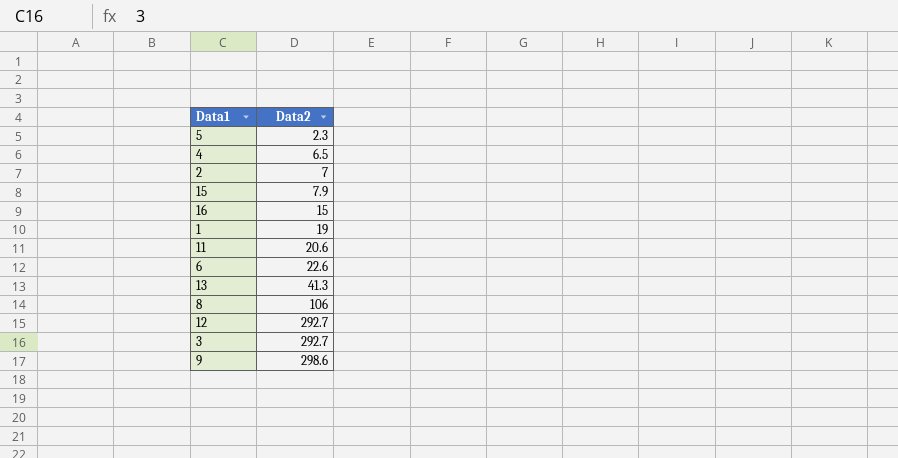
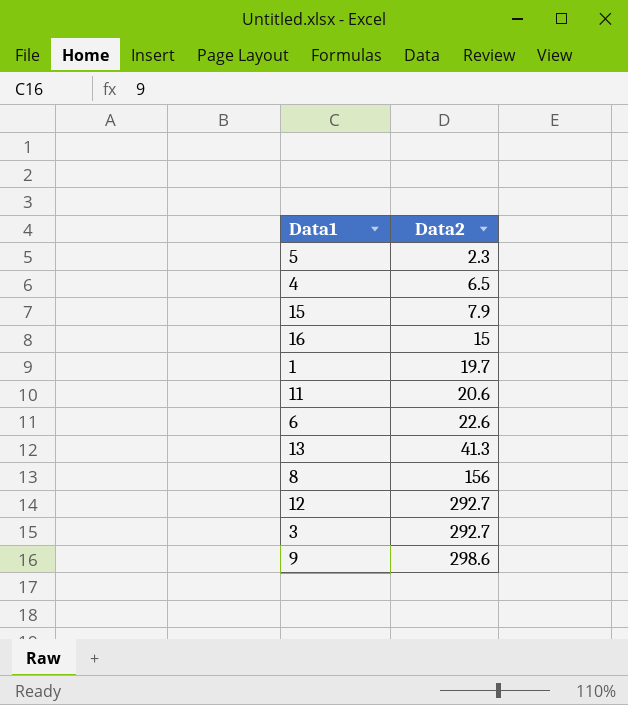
row 2: 7 -> none
1 | Data2: 19 -> 19.7
8 | Data2: 106 -> 156

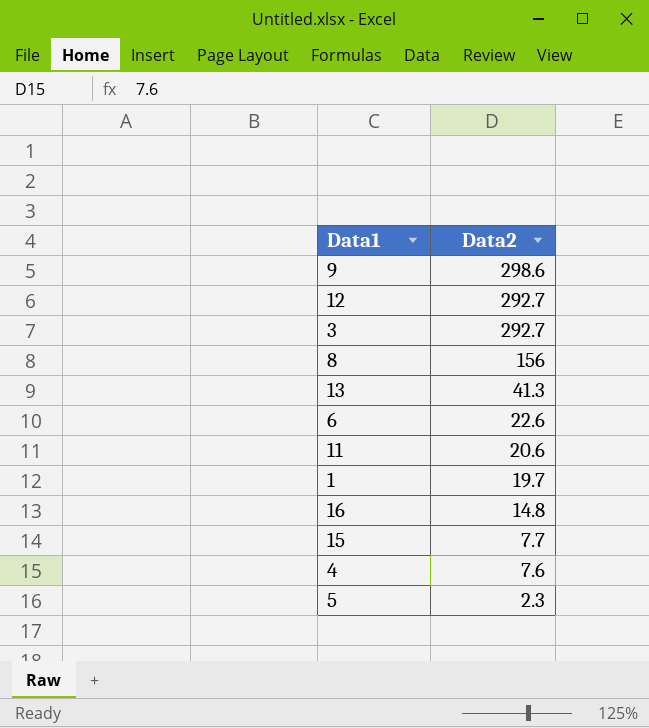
row order: Data2 ascending -> Data2 descending
16 | Data2: 15 -> 14.8
15 | Data2: 7.9 -> 7.7
4 | Data2: 6.5 -> 7.6

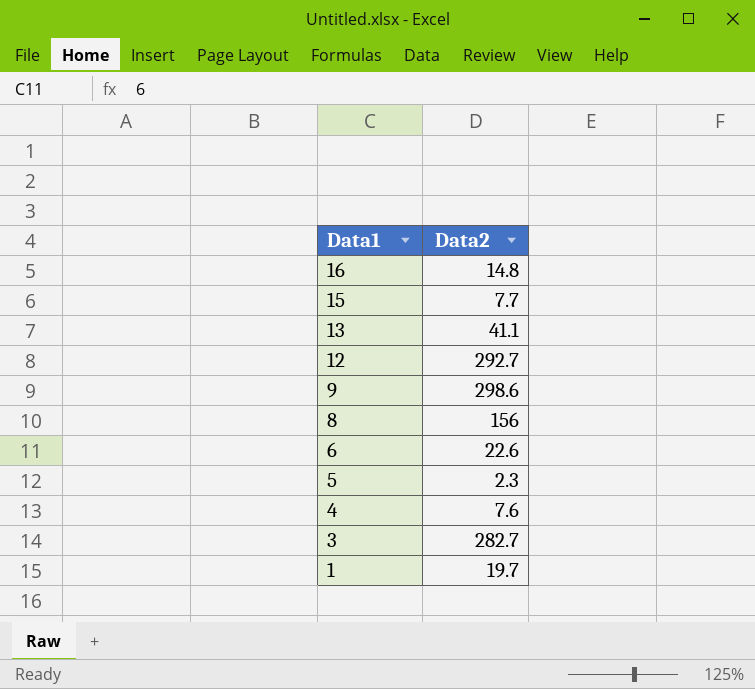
row order: Data2 descending -> Data1 descending
row 11: 20.6 -> none
13 | Data2: 41.3 -> 41.1
3 | Data2: 292.7 -> 282.7

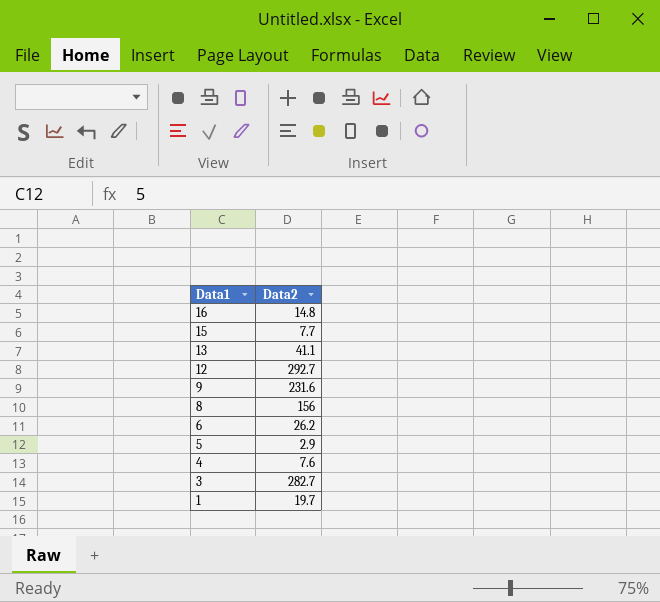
9 | Data2: 298.6 -> 231.6
6 | Data2: 22.6 -> 26.2
5 | Data2: 2.3 -> 2.9

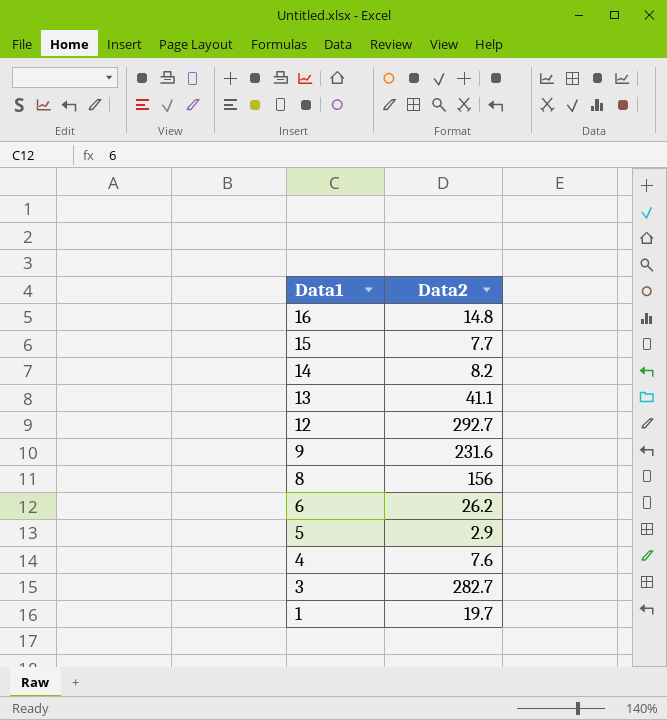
row 14: none -> 8.2

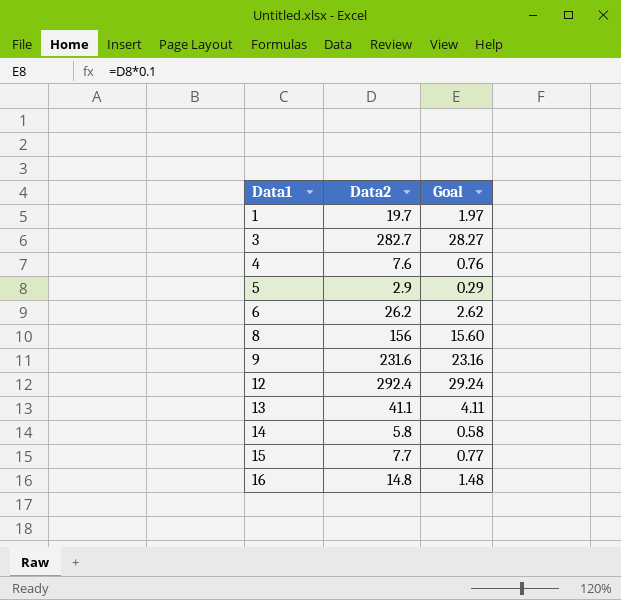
row order: Data1 descending -> Data1 ascending
column Goal | formula: none -> [Data2] * 0.1
12 | Data2: 292.7 -> 292.4
14 | Data2: 8.2 -> 5.8

